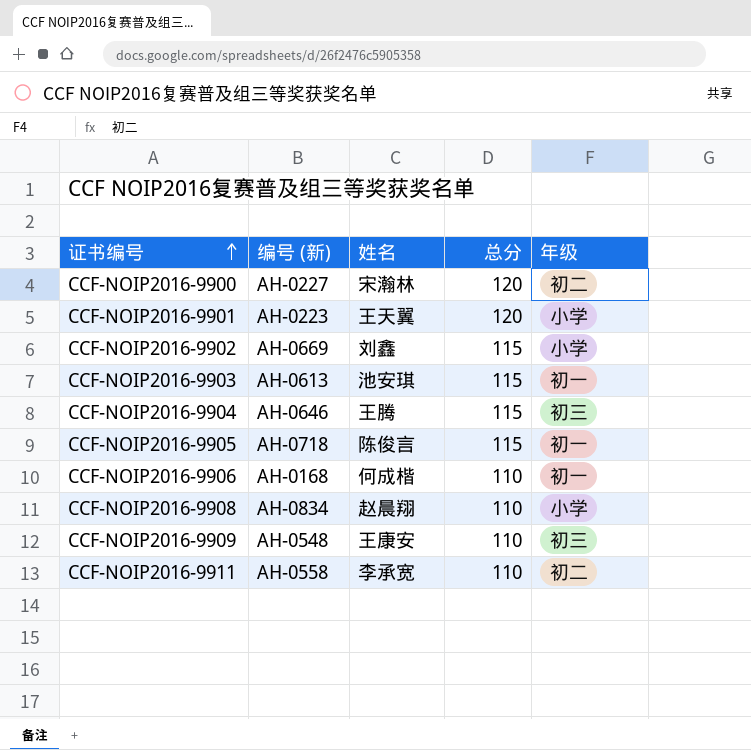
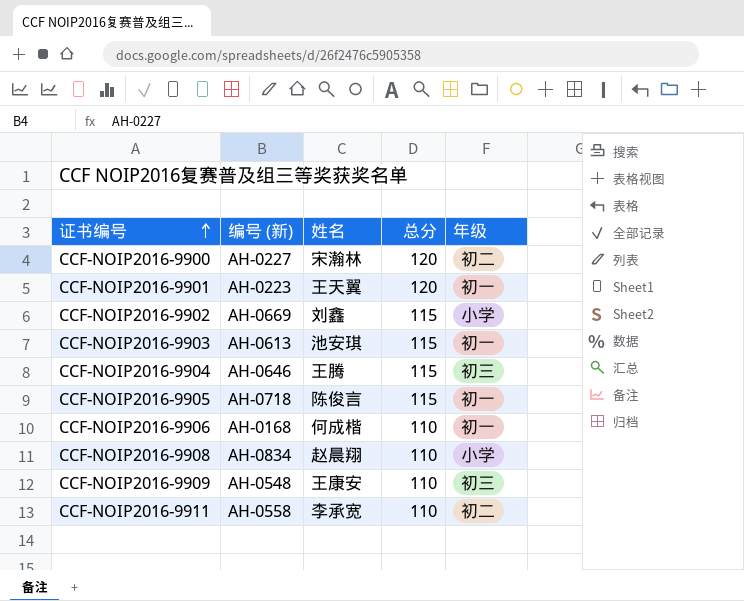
CCF-NOIP2016-9901 | 年级: 小学 -> 初一

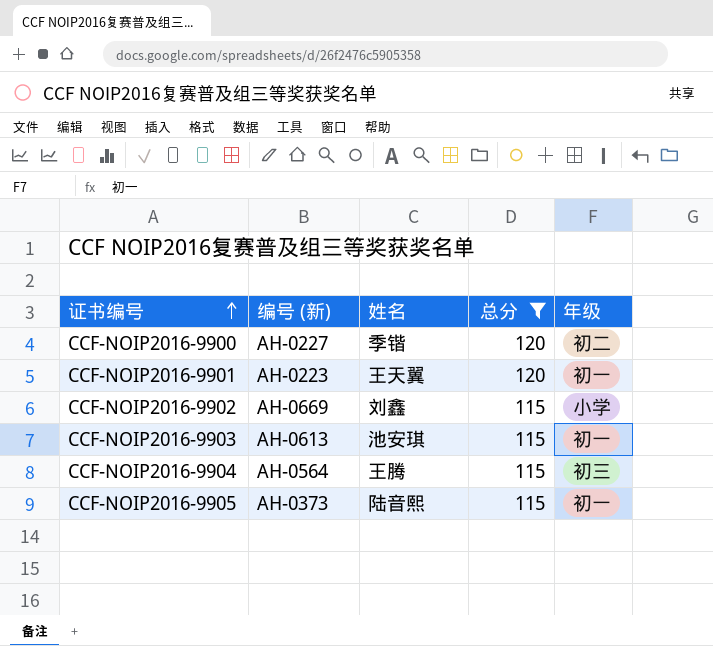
filter: none -> 总分 != 110
CCF-NOIP2016-9900 | 姓名: 宋瀚林 -> 季锴
CCF-NOIP2016-9904 | 编号 (新): AH-0646 -> AH-0564
CCF-NOIP2016-9905 | 编号 (新): AH-0718 -> AH-0373
CCF-NOIP2016-9905 | 姓名: 陈俊言 -> 陆音熙

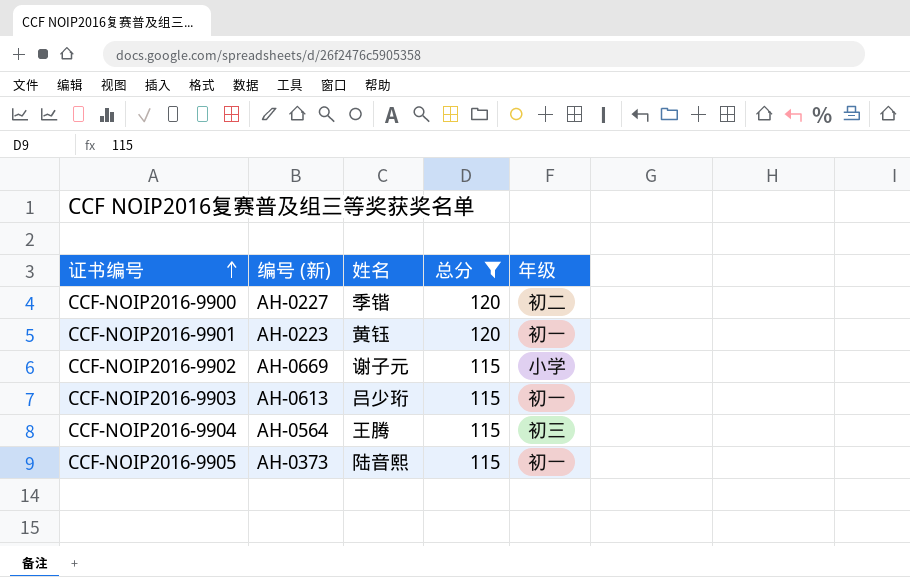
CCF-NOIP2016-9901 | 姓名: 王天翼 -> 黄钰
CCF-NOIP2016-9902 | 姓名: 刘鑫 -> 谢子元
CCF-NOIP2016-9903 | 姓名: 池安琪 -> 吕少珩

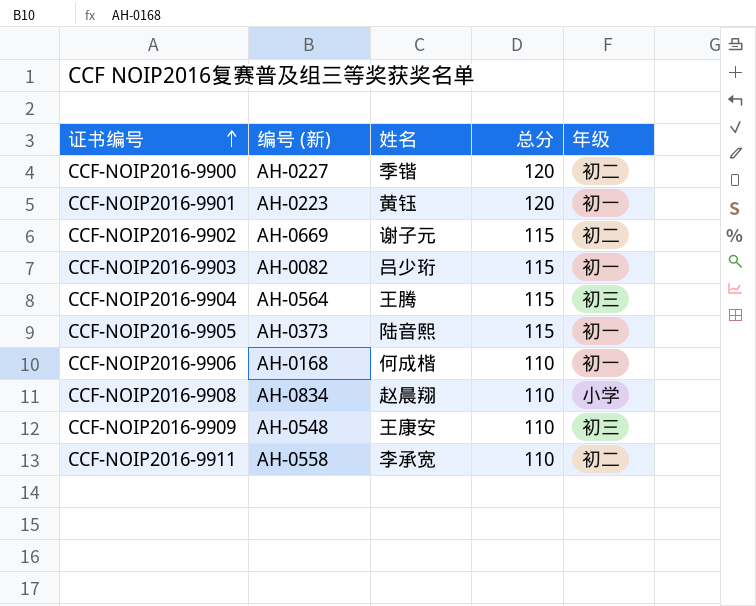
filter: 总分 != 110 -> none
CCF-NOIP2016-9902 | 年级: 小学 -> 初二
CCF-NOIP2016-9903 | 编号 (新): AH-0613 -> AH-0082

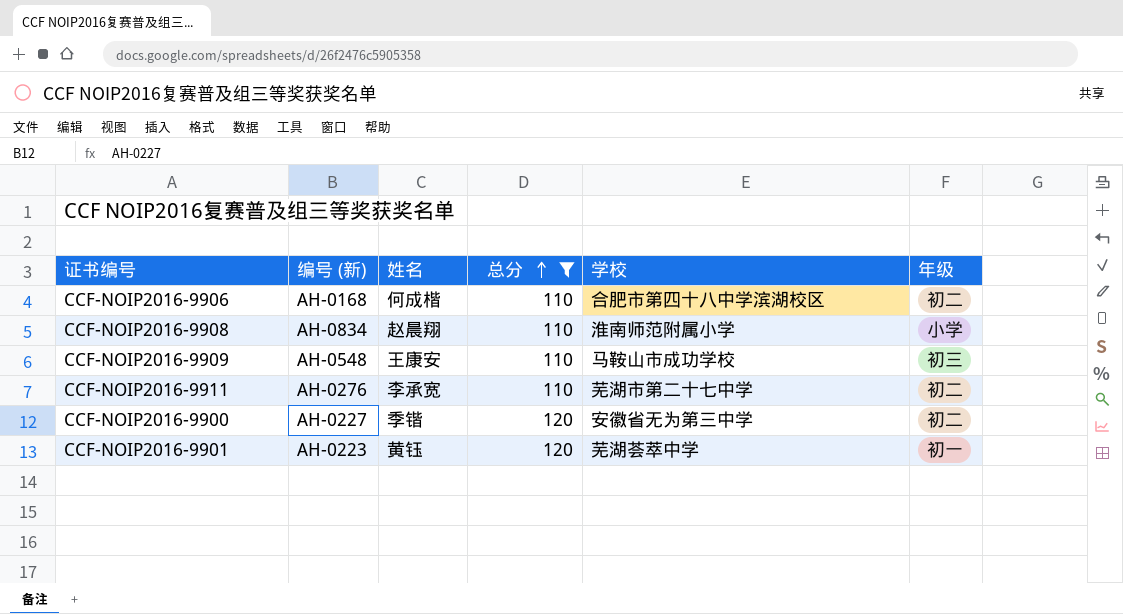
filter: none -> 总分 != 115
row order: 证书编号 ascending -> 总分 ascending
column 学校 | position: none -> 5
CCF-NOIP2016-9906 | 年级: 初一 -> 初二
CCF-NOIP2016-9911 | 编号 (新): AH-0558 -> AH-0276

